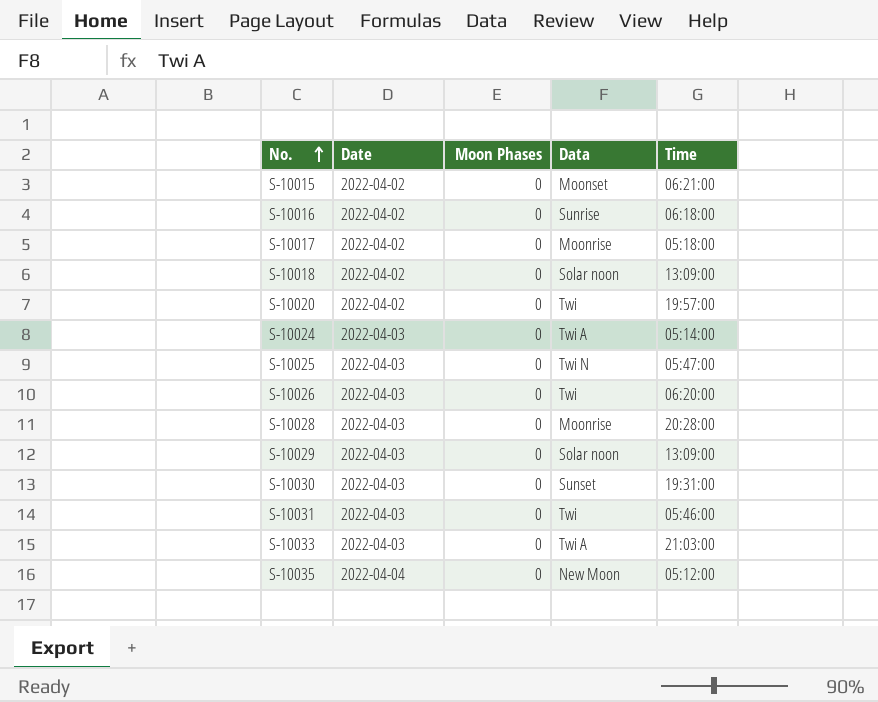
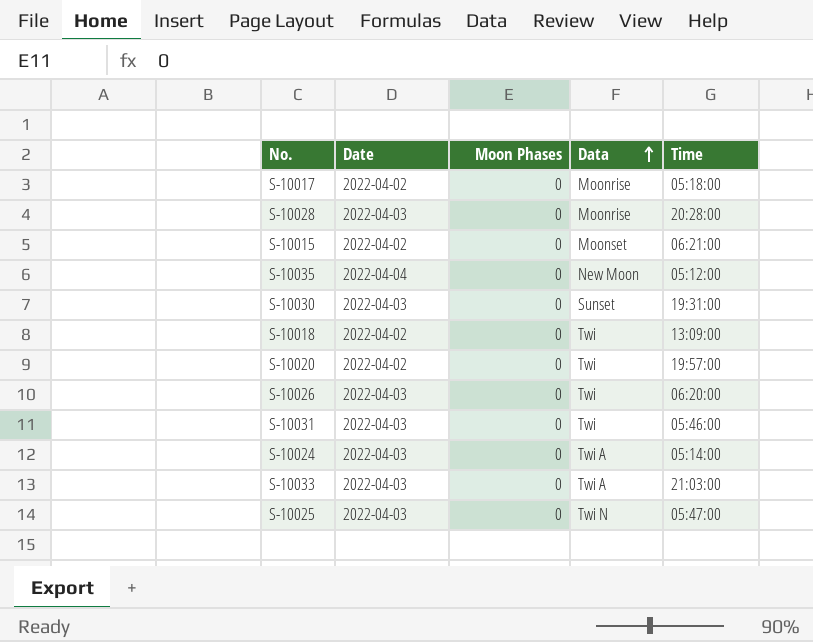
row order: No. ascending -> Data ascending
row S-10016: 2022-04-02 | 0 | Sunrise | 06:18:00 -> none
row S-10029: 2022-04-03 | 0 | Solar noon | 13:09:00 -> none
S-10018 | Data: Solar noon -> Twi

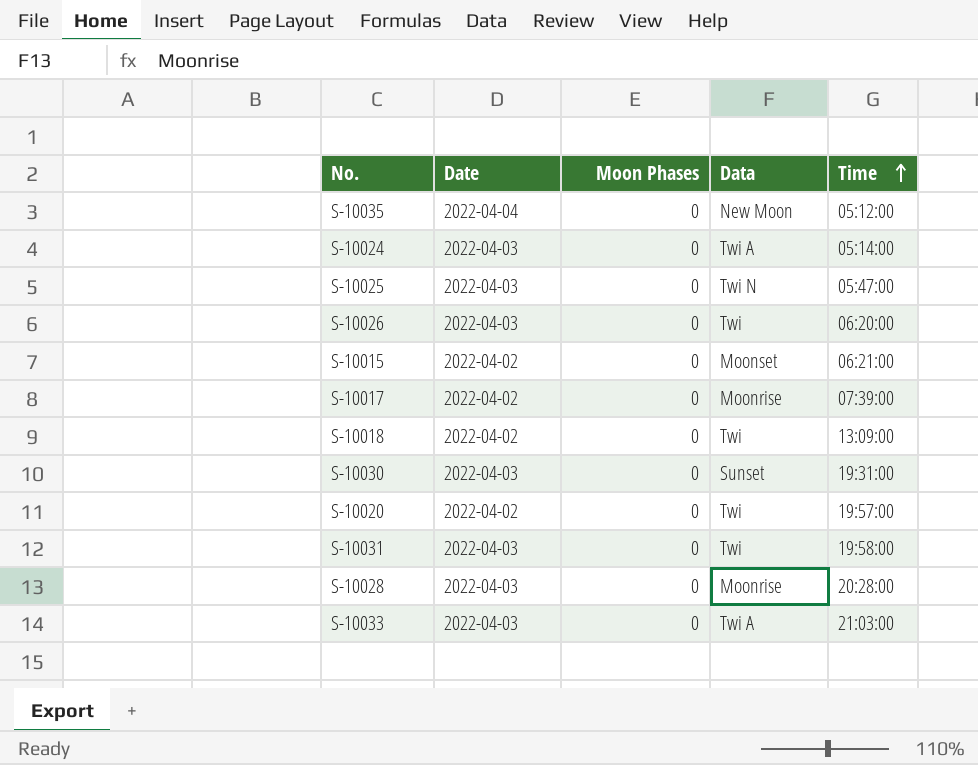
row order: Data ascending -> Time ascending
S-10017 | Time: 05:18:00 -> 07:39:00
S-10031 | Time: 05:46:00 -> 19:58:00

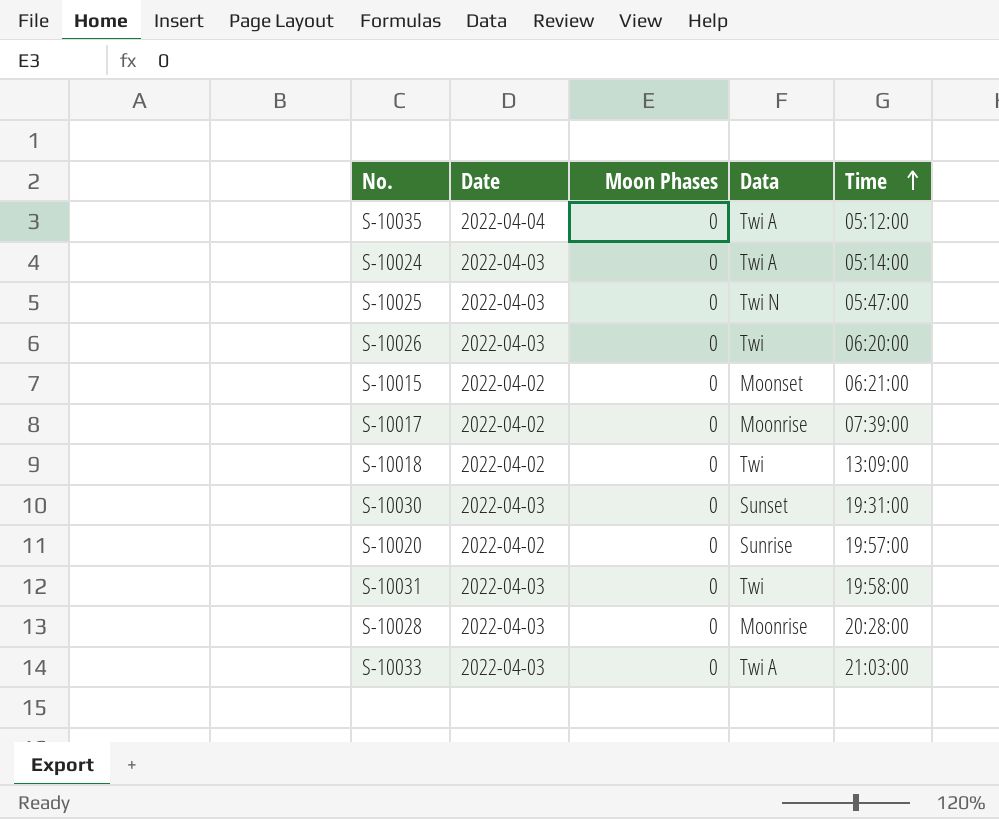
S-10035 | Data: New Moon -> Twi A
S-10020 | Data: Twi -> Sunrise

